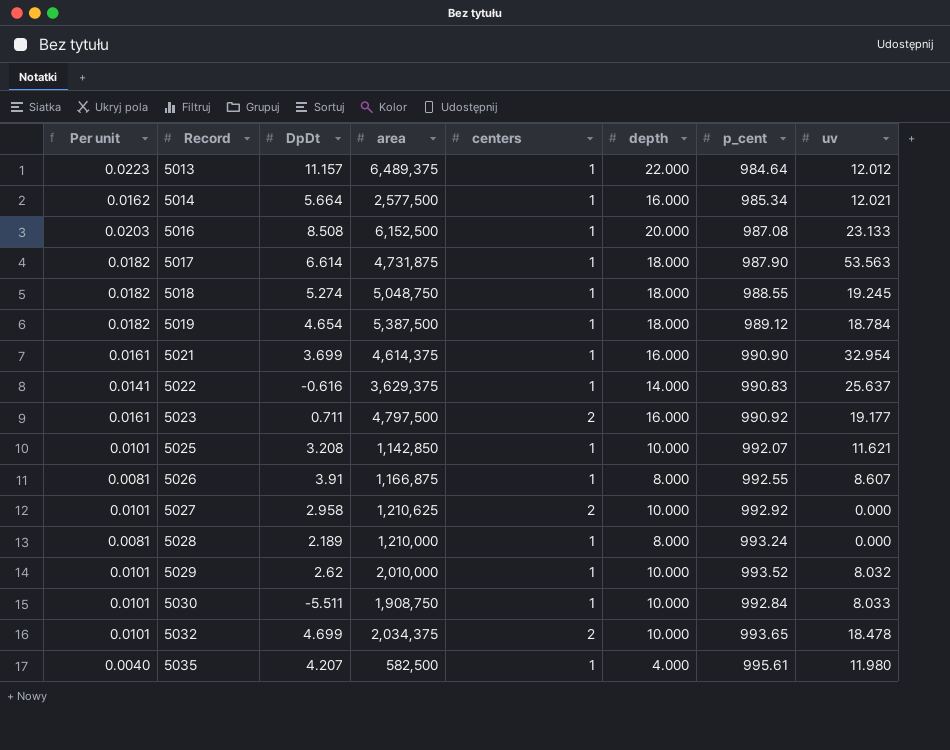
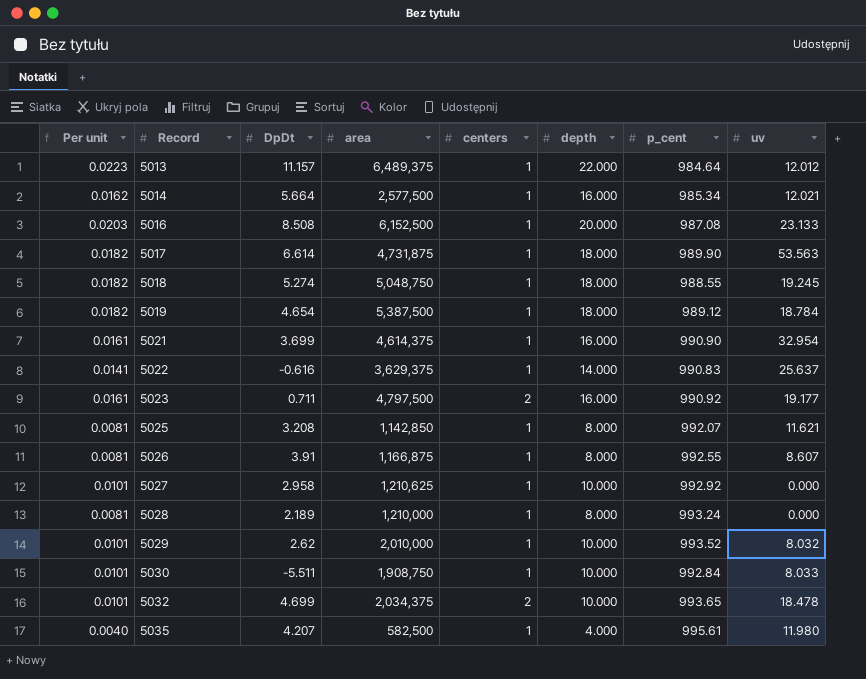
5017 | p_cent: 987.90 -> 989.90
5025 | Per unit: 0.0101 -> 0.0081
5025 | depth: 10.000 -> 8.000
5027 | centers: 2 -> 1

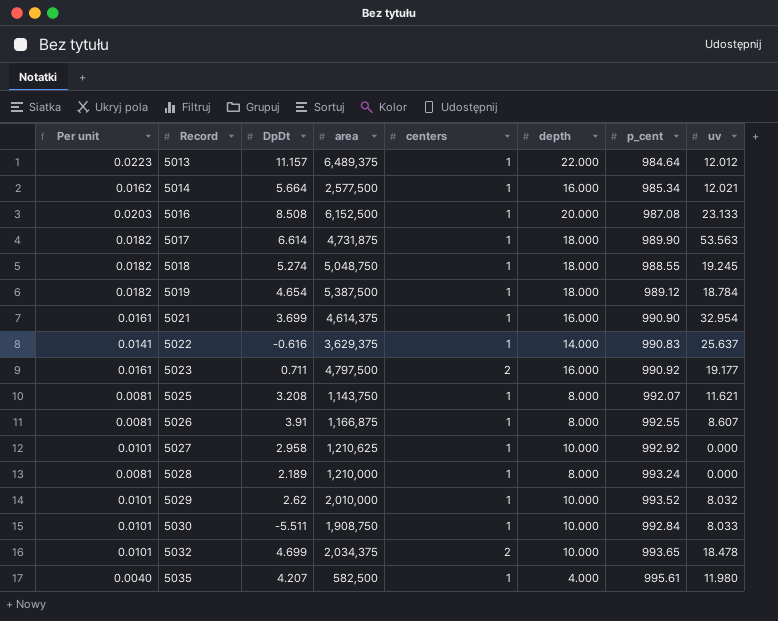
5025 | area: 1,142,850 -> 1,143,750

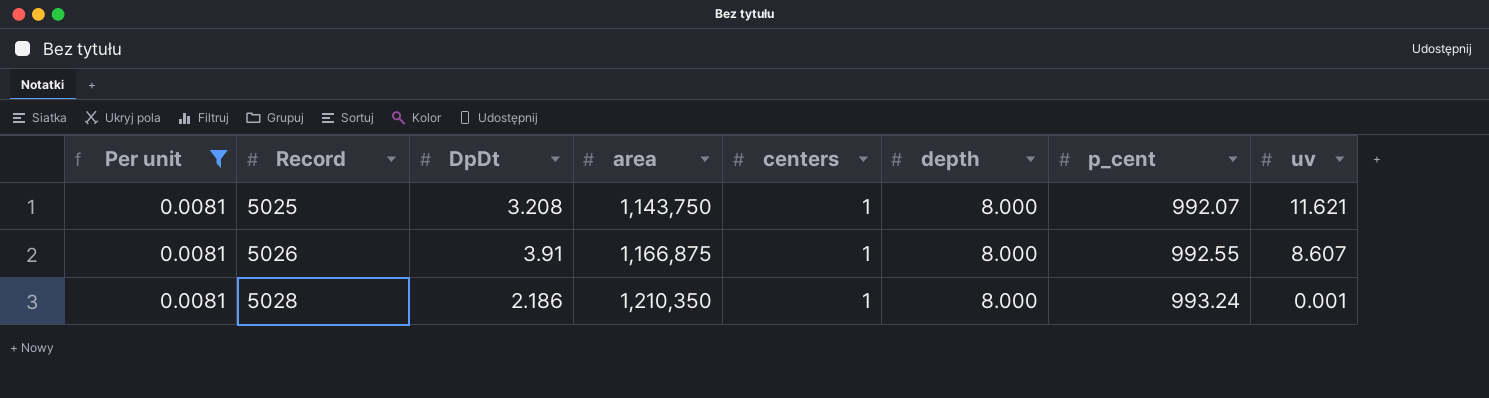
filter: none -> Per unit = 0.0081
5028 | DpDt: 2.189 -> 2.186
5028 | area: 1,210,000 -> 1,210,350
5028 | uv: 0.000 -> 0.001

